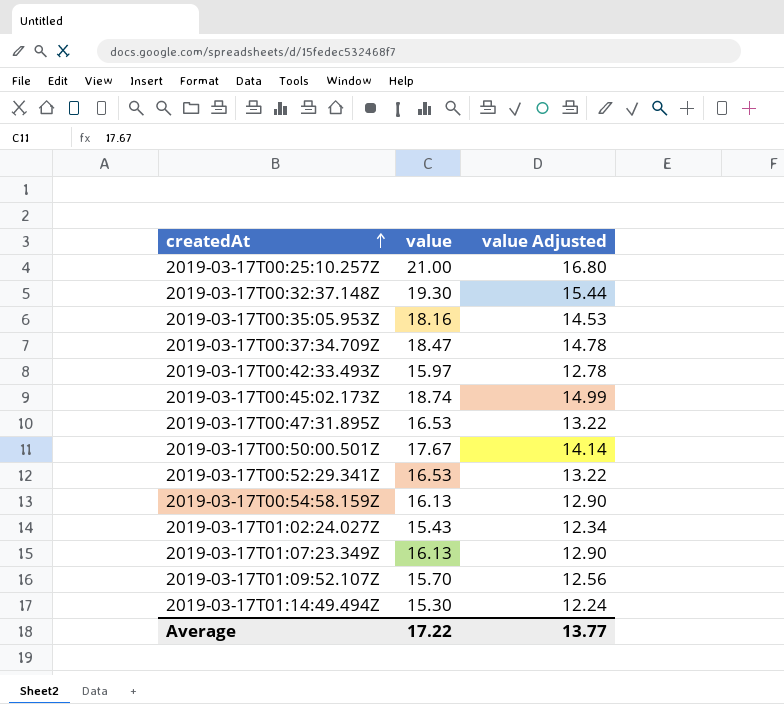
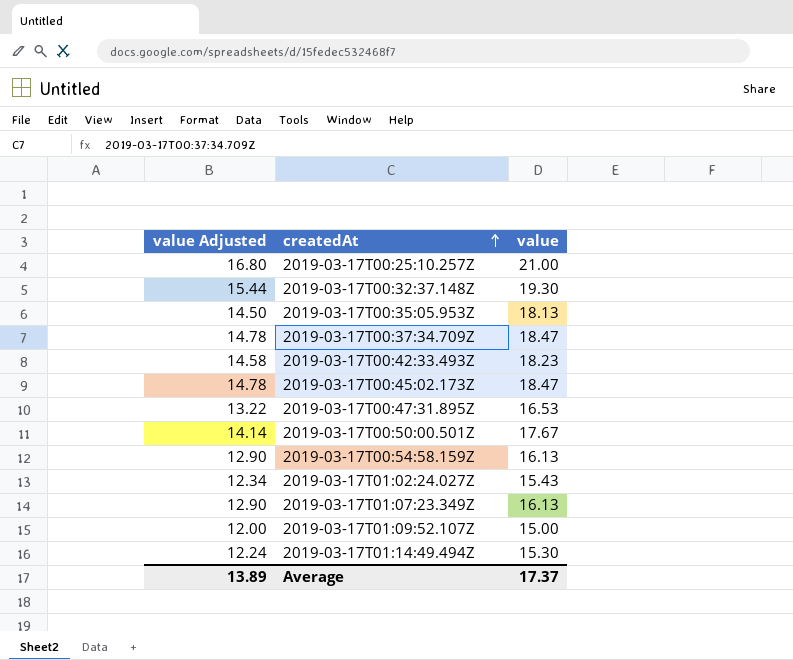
column value Adjusted | position: 3 -> 1
row 2019-03-17T00:52:29.341Z: 16.53 | 13.22 -> none
2019-03-17T00:35:05.953Z | value Adjusted: 14.53 -> 14.50
2019-03-17T00:35:05.953Z | value: 18.16 -> 18.13
2019-03-17T00:42:33.493Z | value Adjusted: 12.78 -> 14.58
2019-03-17T00:42:33.493Z | value: 15.97 -> 18.23
2019-03-17T00:45:02.173Z | value Adjusted: 14.99 -> 14.78
2019-03-17T00:45:02.173Z | value: 18.74 -> 18.47
2019-03-17T01:09:52.107Z | value Adjusted: 12.56 -> 12.00
2019-03-17T01:09:52.107Z | value: 15.70 -> 15.00
Average | value Adjusted: 13.77 -> 13.89
Average | value: 17.22 -> 17.37

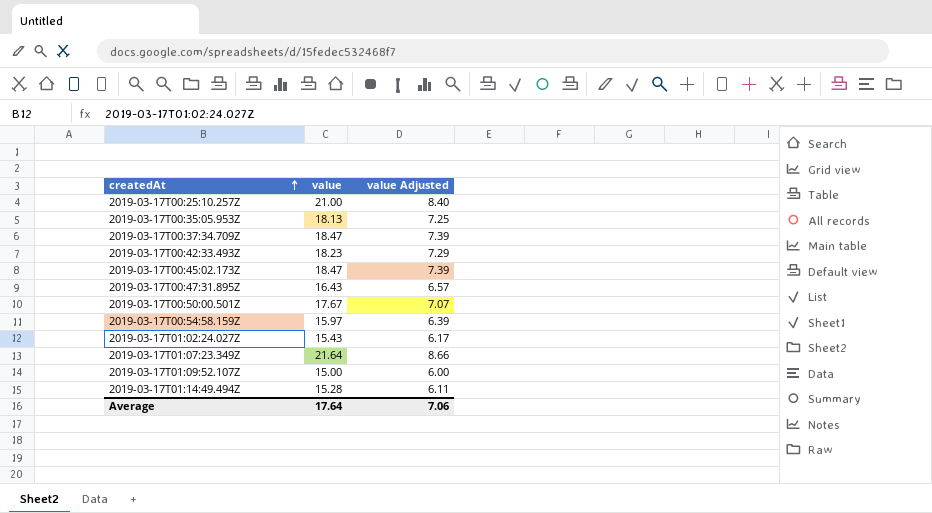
column value Adjusted | formula: [value] * 0.8 -> [value] * 0.4
column value Adjusted | position: 1 -> 3
row 2019-03-17T00:32:37.148Z: 15.44 | 19.30 -> none
2019-03-17T00:47:31.895Z | value: 16.53 -> 16.43
2019-03-17T00:54:58.159Z | value: 16.13 -> 15.97
2019-03-17T01:07:23.349Z | value: 16.13 -> 21.64
2019-03-17T01:14:49.494Z | value: 15.30 -> 15.28
Average | value: 17.37 -> 17.64
Average | value Adjusted: 13.89 -> 7.06

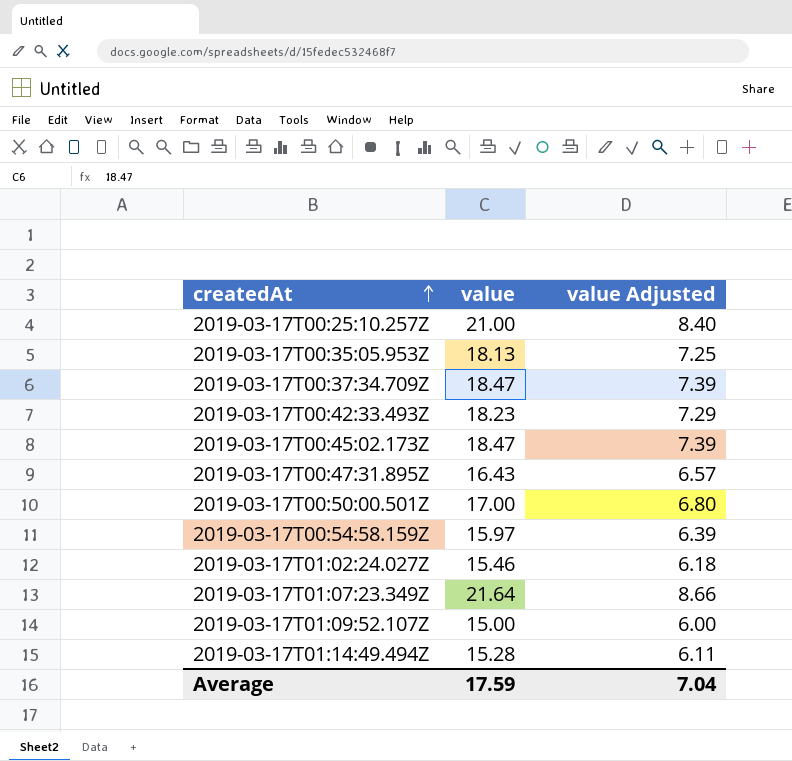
2019-03-17T00:50:00.501Z | value: 17.67 -> 17.00
2019-03-17T00:50:00.501Z | value Adjusted: 7.07 -> 6.80
2019-03-17T01:02:24.027Z | value: 15.43 -> 15.46
2019-03-17T01:02:24.027Z | value Adjusted: 6.17 -> 6.18
Average | value: 17.64 -> 17.59
Average | value Adjusted: 7.06 -> 7.04

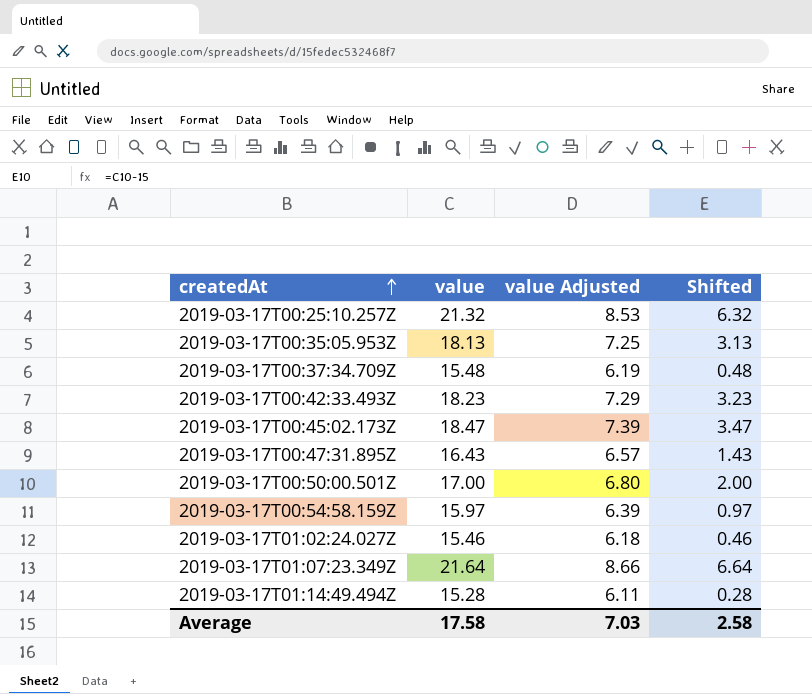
column Shifted | formula: none -> [value] - 15
row 2019-03-17T01:09:52.107Z: 15.00 | 6.00 -> none
2019-03-17T00:25:10.257Z | value: 21.00 -> 21.32
2019-03-17T00:25:10.257Z | value Adjusted: 8.40 -> 8.53
2019-03-17T00:37:34.709Z | value: 18.47 -> 15.48
2019-03-17T00:37:34.709Z | value Adjusted: 7.39 -> 6.19
Average | value: 17.59 -> 17.58
Average | value Adjusted: 7.04 -> 7.03

